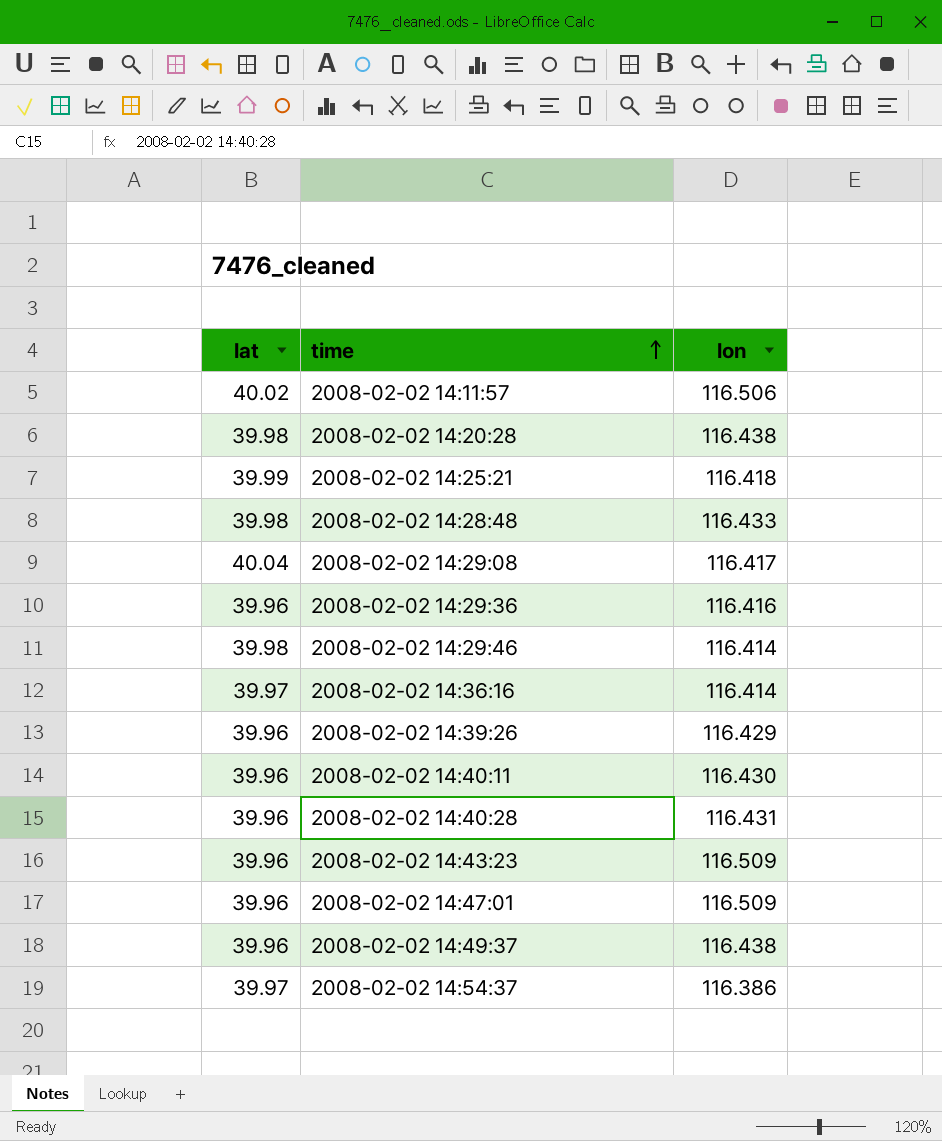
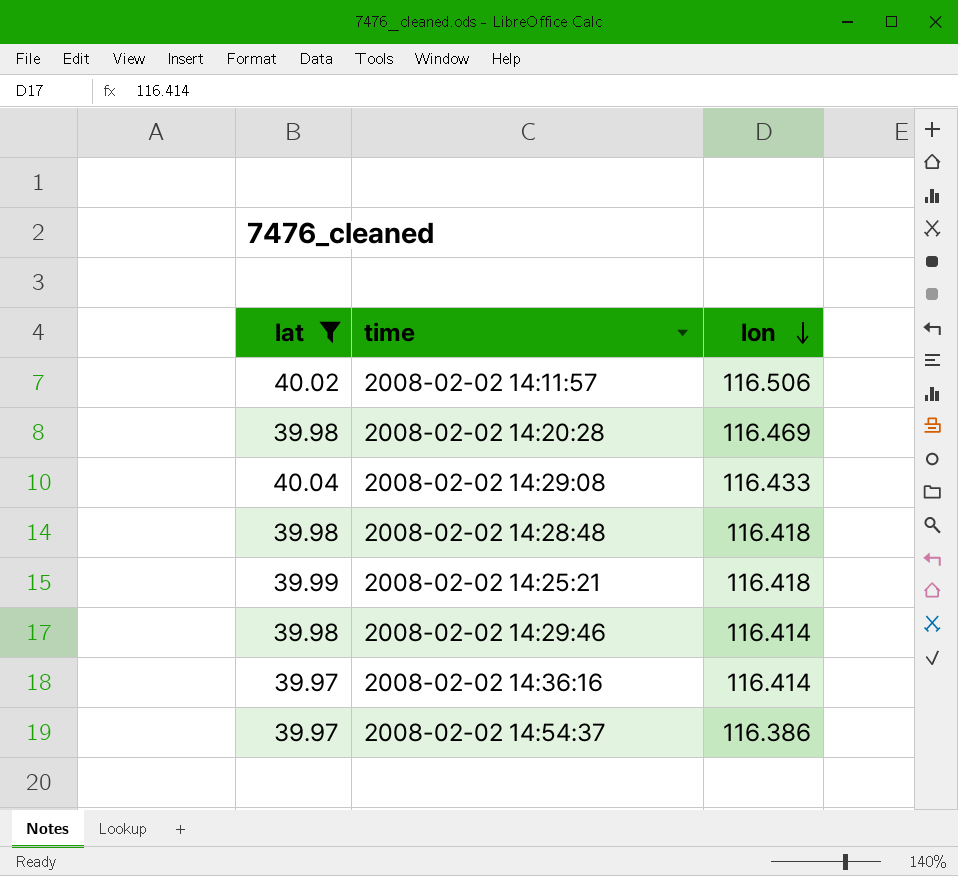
filter: none -> lat != 39.96
row order: time ascending -> lon descending
2008-02-02 14:20:28 | lon: 116.438 -> 116.469
2008-02-02 14:29:08 | lon: 116.417 -> 116.433
2008-02-02 14:28:48 | lon: 116.433 -> 116.418

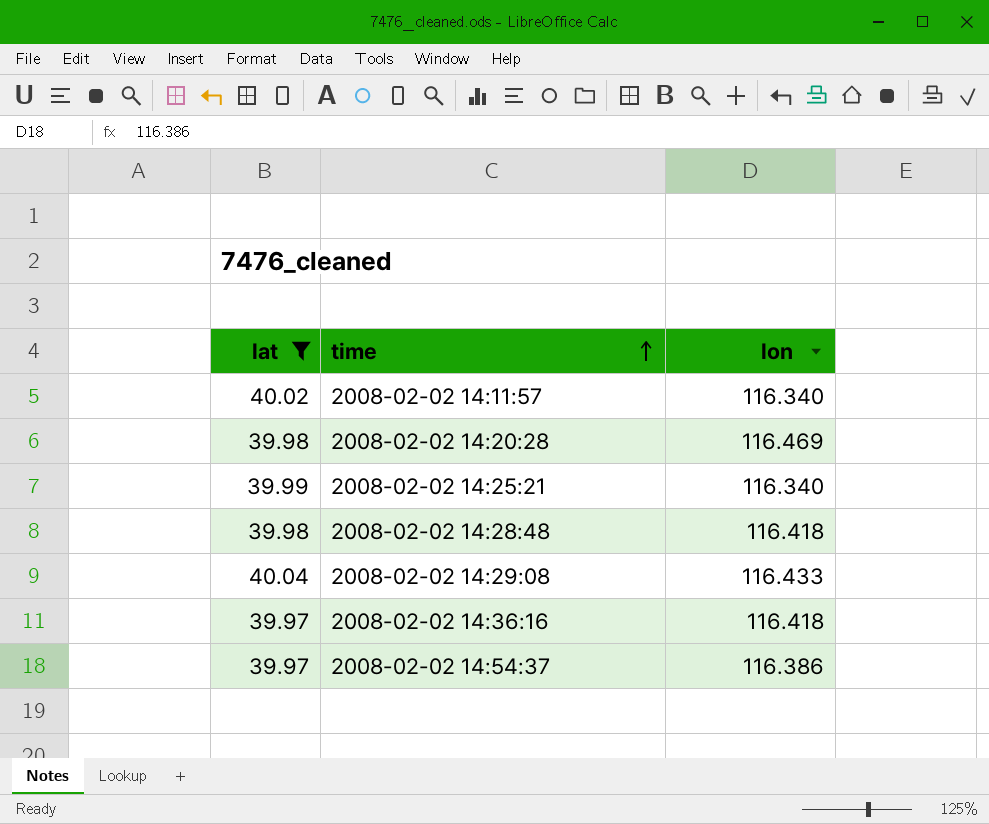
row order: lon descending -> time ascending
row 2008-02-02 14:29:46: 39.98 | 116.414 -> none
2008-02-02 14:11:57 | lon: 116.506 -> 116.340
2008-02-02 14:25:21 | lon: 116.418 -> 116.340
2008-02-02 14:36:16 | lon: 116.414 -> 116.418

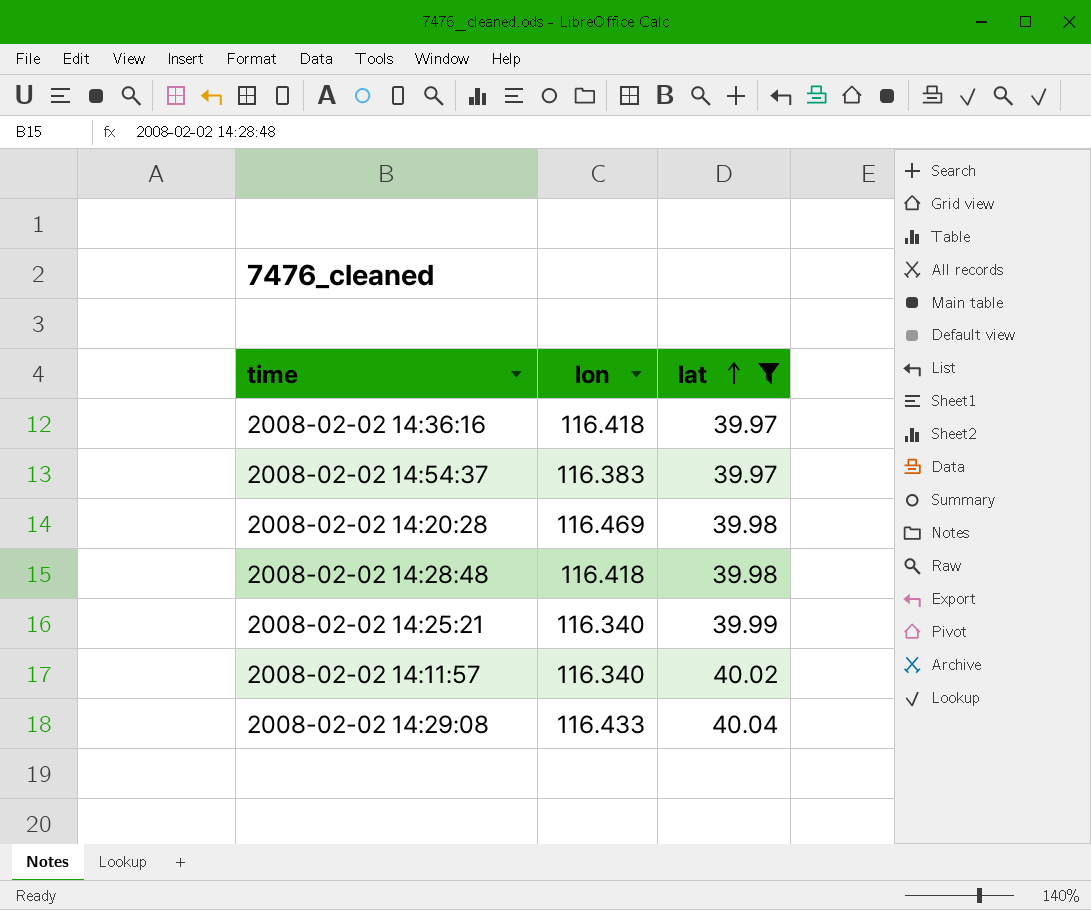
row order: time ascending -> lat ascending
column lat | position: 1 -> 3
2008-02-02 14:54:37 | lon: 116.386 -> 116.383

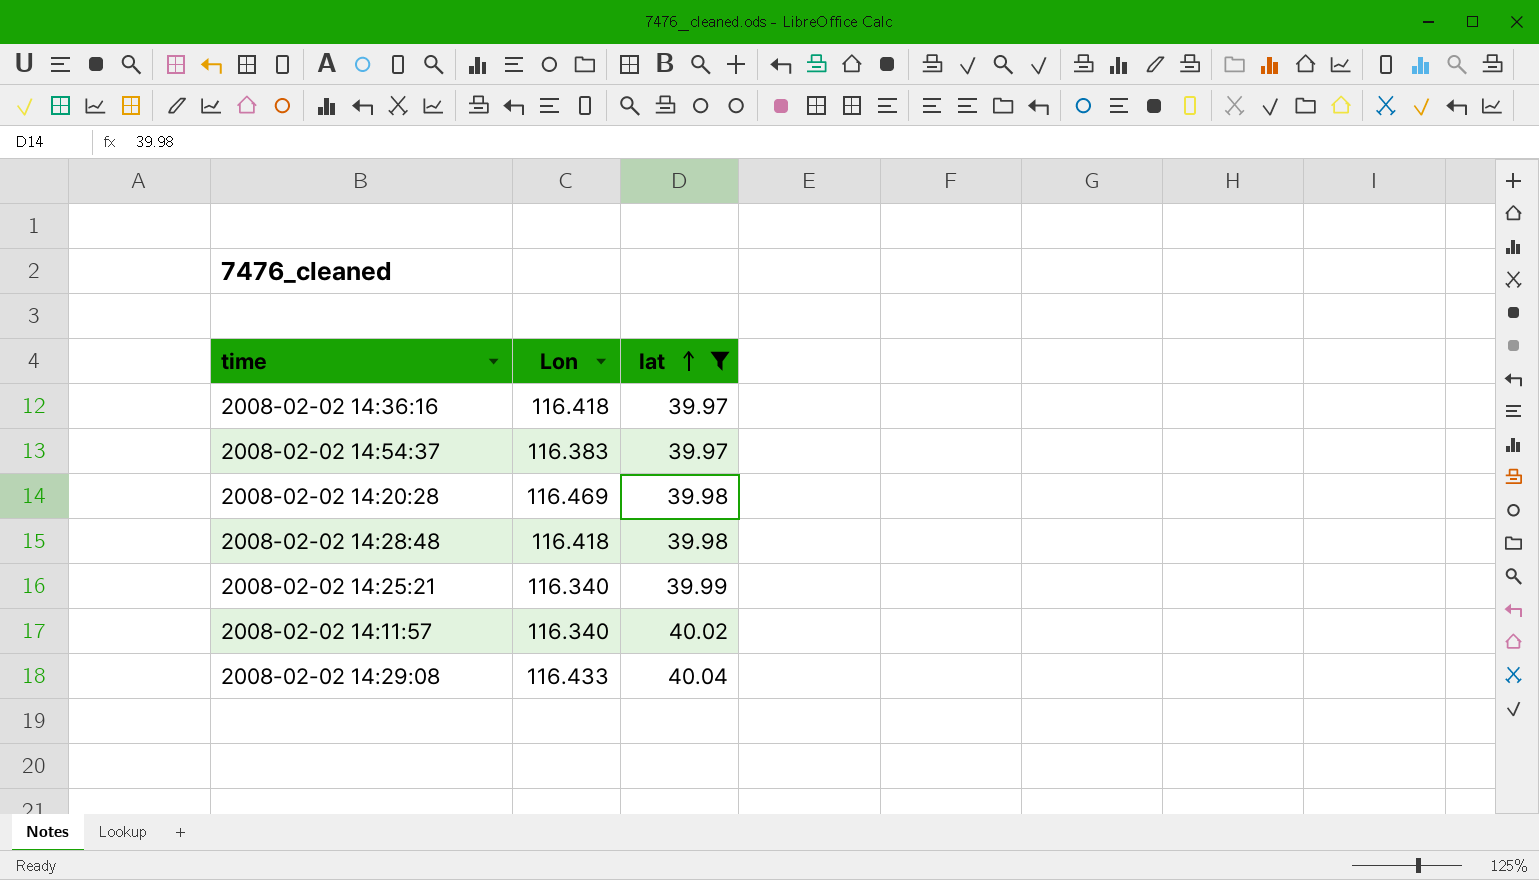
column name: lon -> Lon

